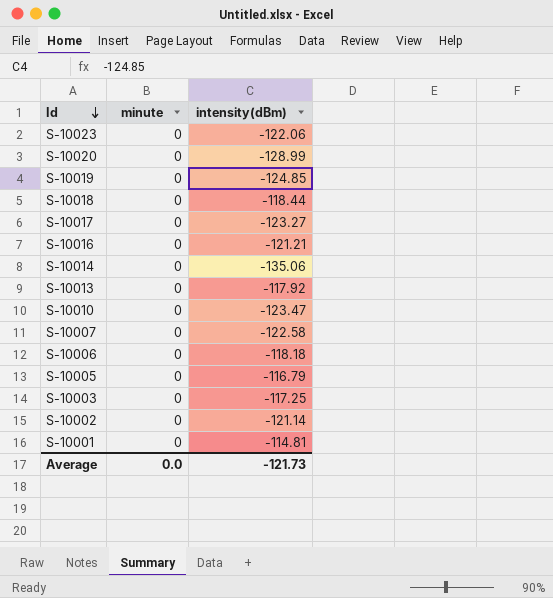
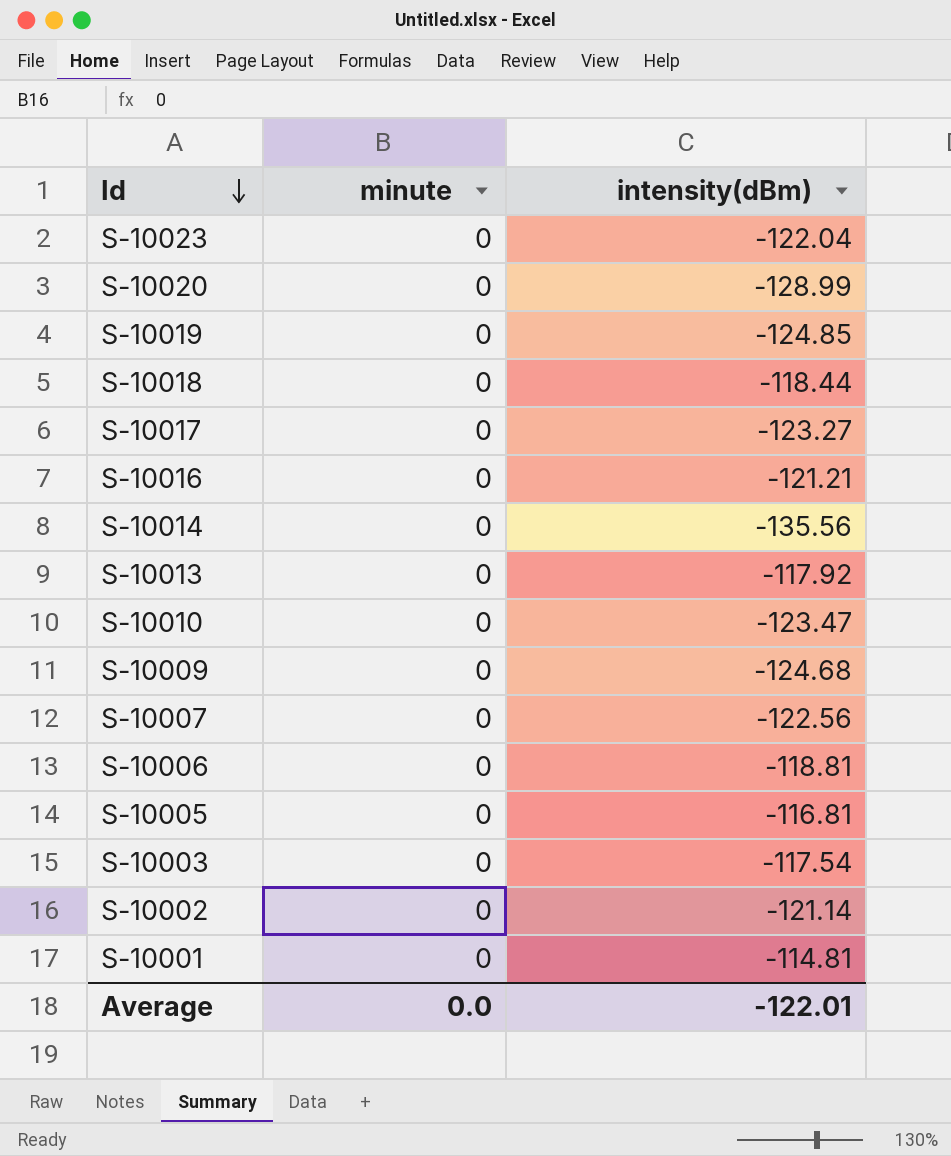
S-10023 | intensity(dBm): -122.06 -> -122.04
S-10014 | intensity(dBm): -135.06 -> -135.56
row S-10009: none -> 0 | -124.68
S-10007 | intensity(dBm): -122.58 -> -122.56
S-10006 | intensity(dBm): -118.18 -> -118.81
S-10005 | intensity(dBm): -116.79 -> -116.81
S-10003 | intensity(dBm): -117.25 -> -117.54
Average | intensity(dBm): -121.73 -> -122.01

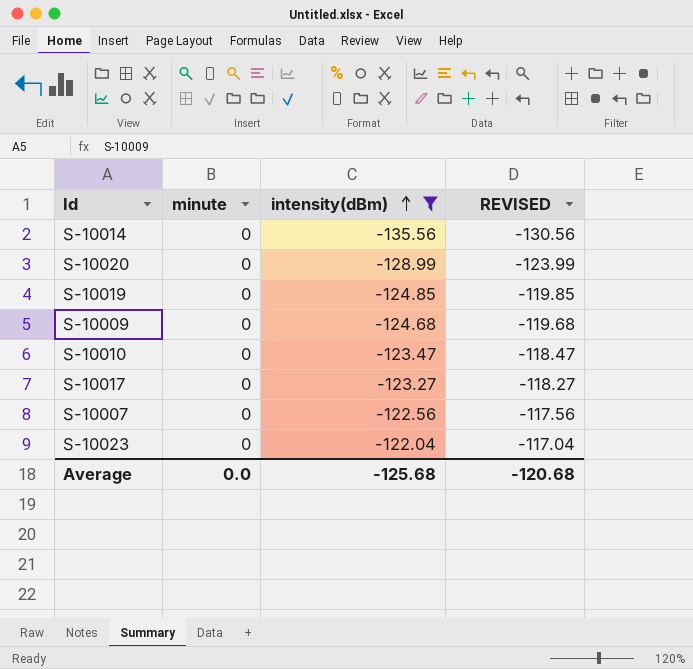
filter: none -> intensity(dBm) <= -122.04
row order: Id descending -> intensity(dBm) ascending
column REVISED | formula: none -> [intensity(dBm)] + 5
Average | intensity(dBm): -122.01 -> -125.68

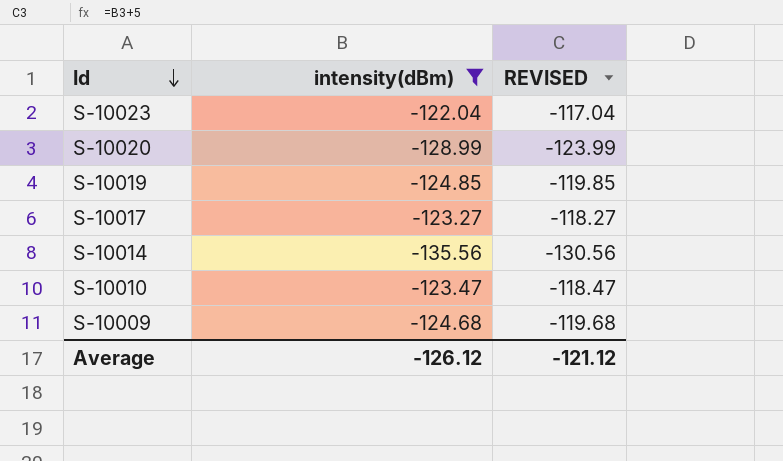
row order: intensity(dBm) ascending -> Id descending
column minute | position: 2 -> none
row S-10007: 0 | -122.56 | -117.56 -> none
Average | intensity(dBm): -125.68 -> -126.12
Average | REVISED: -120.68 -> -121.12

